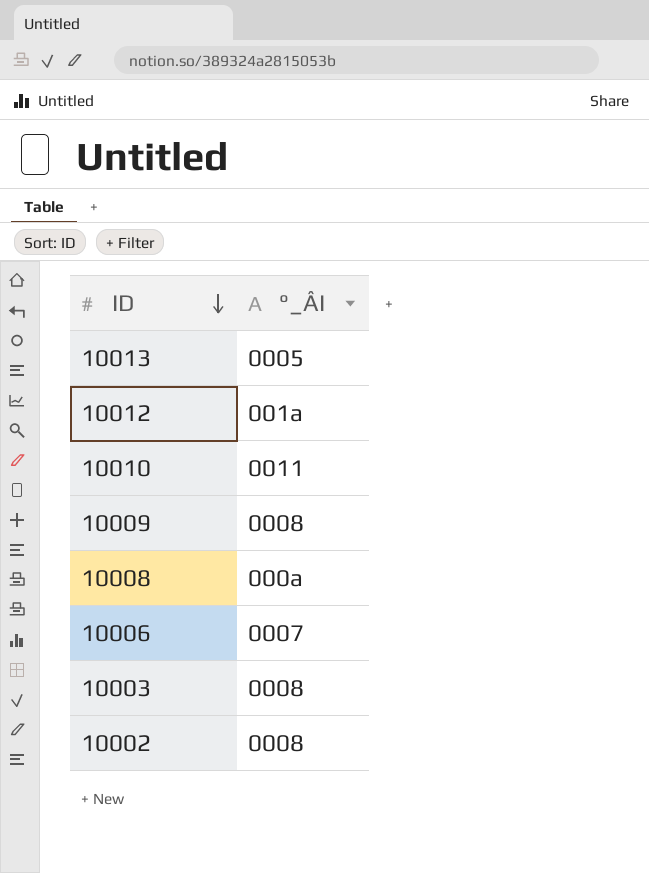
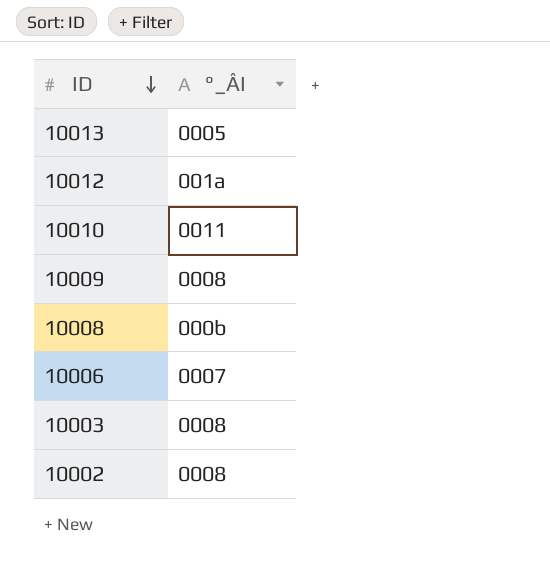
10008 | °_ÂI: 000a -> 000b

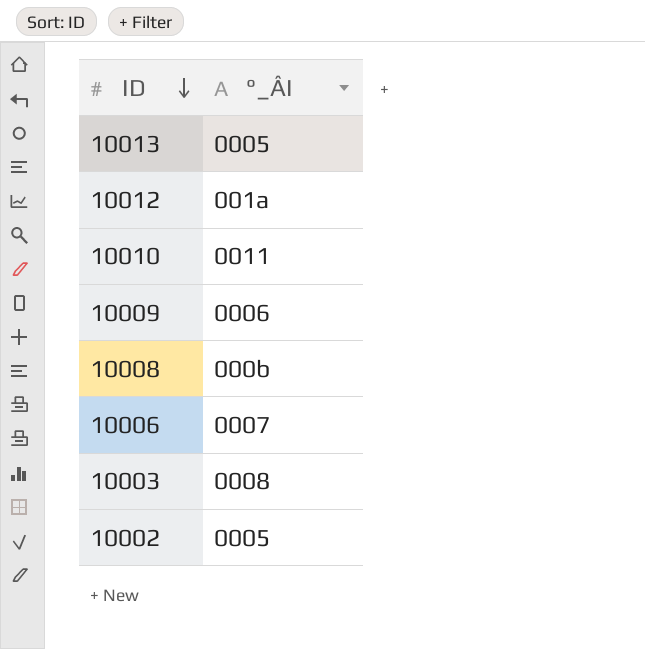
10009 | °_ÂI: 0008 -> 0006
10002 | °_ÂI: 0008 -> 0005

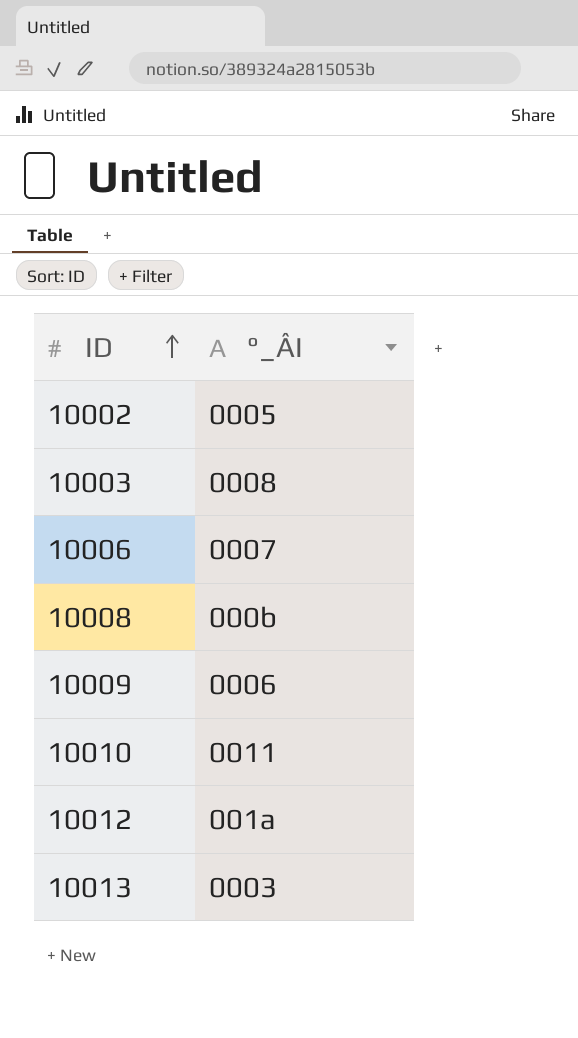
row order: ID descending -> ID ascending
10013 | °_ÂI: 0005 -> 0003

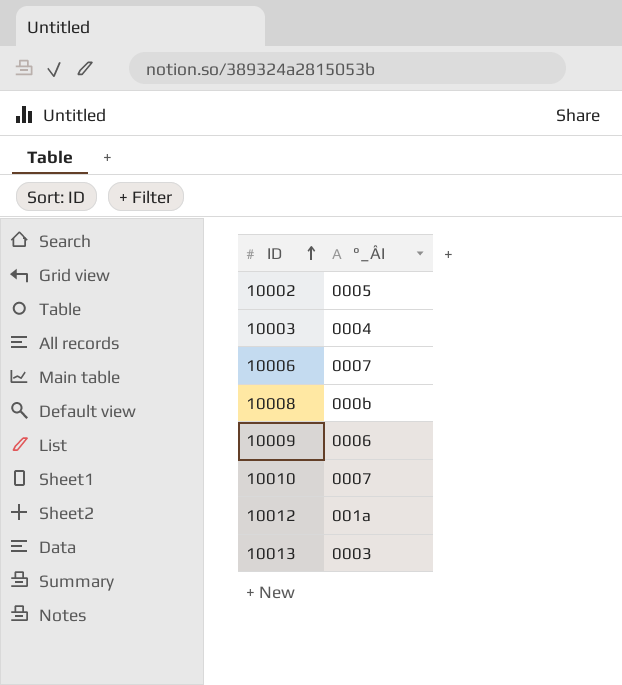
10003 | °_ÂI: 0008 -> 0004
10010 | °_ÂI: 0011 -> 0007

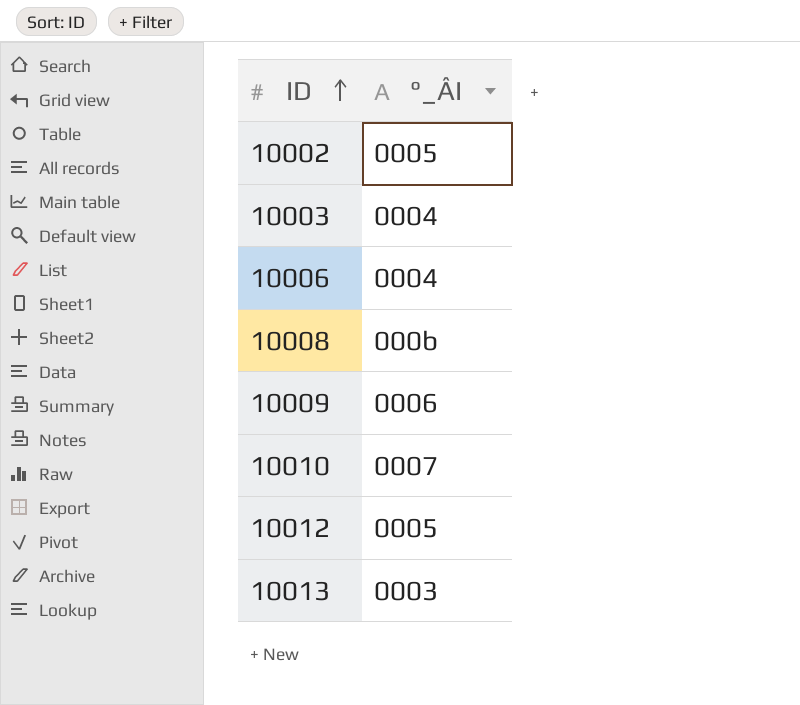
10006 | °_ÂI: 0007 -> 0004
10012 | °_ÂI: 001a -> 0005

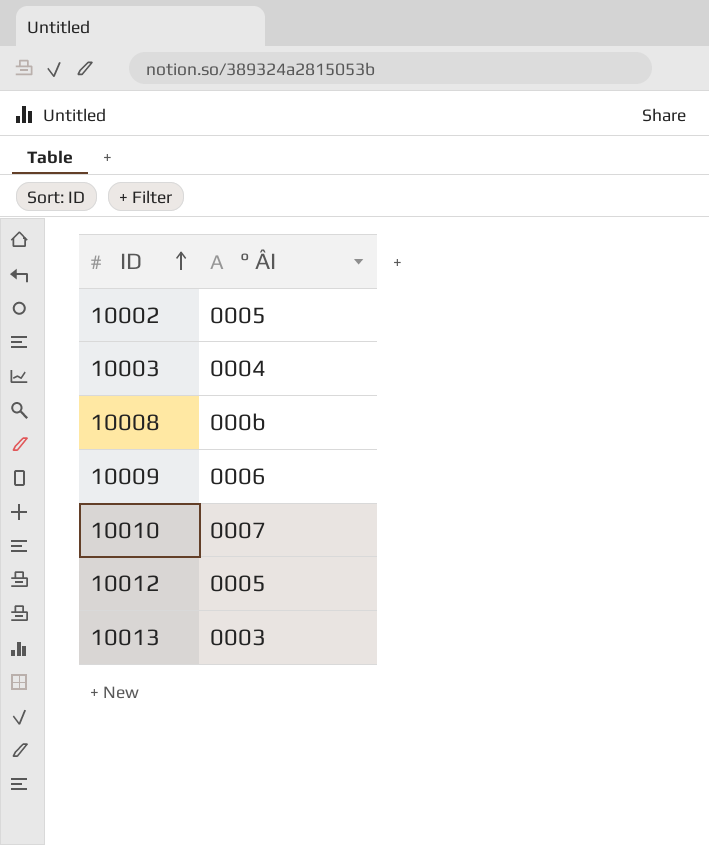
column name: °_ÂI -> ° ÂI
row 10006: 0004 -> none

